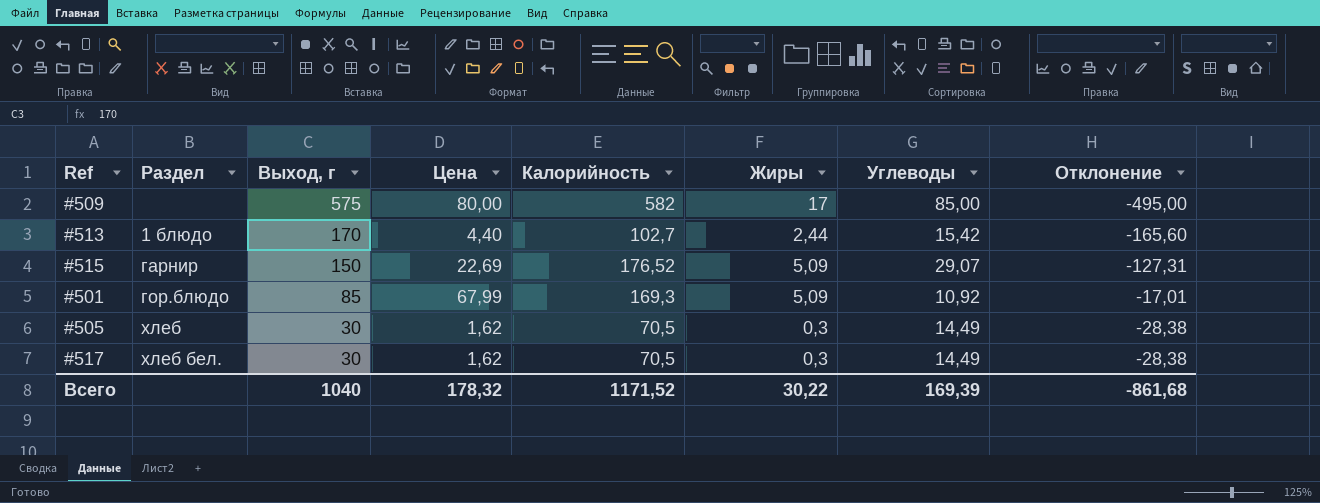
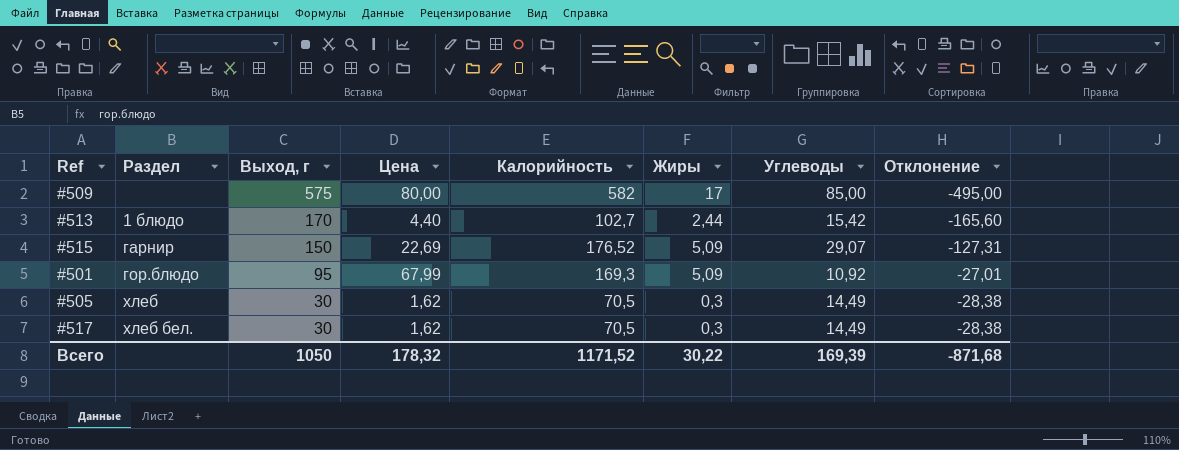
#501 | Выход, г: 85 -> 95
#501 | Отклонение: -17,01 -> -27,01
Всего | Выход, г: 1040 -> 1050
Всего | Отклонение: -861,68 -> -871,68

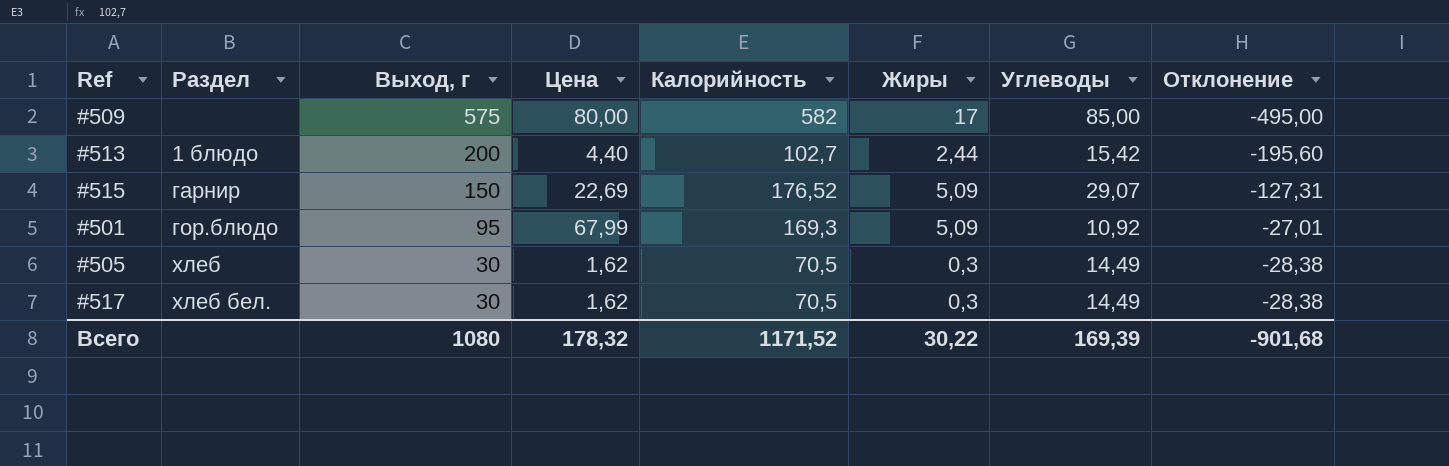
#513 | Выход, г: 170 -> 200
#513 | Отклонение: -165,60 -> -195,60
Всего | Выход, г: 1050 -> 1080
Всего | Отклонение: -871,68 -> -901,68

